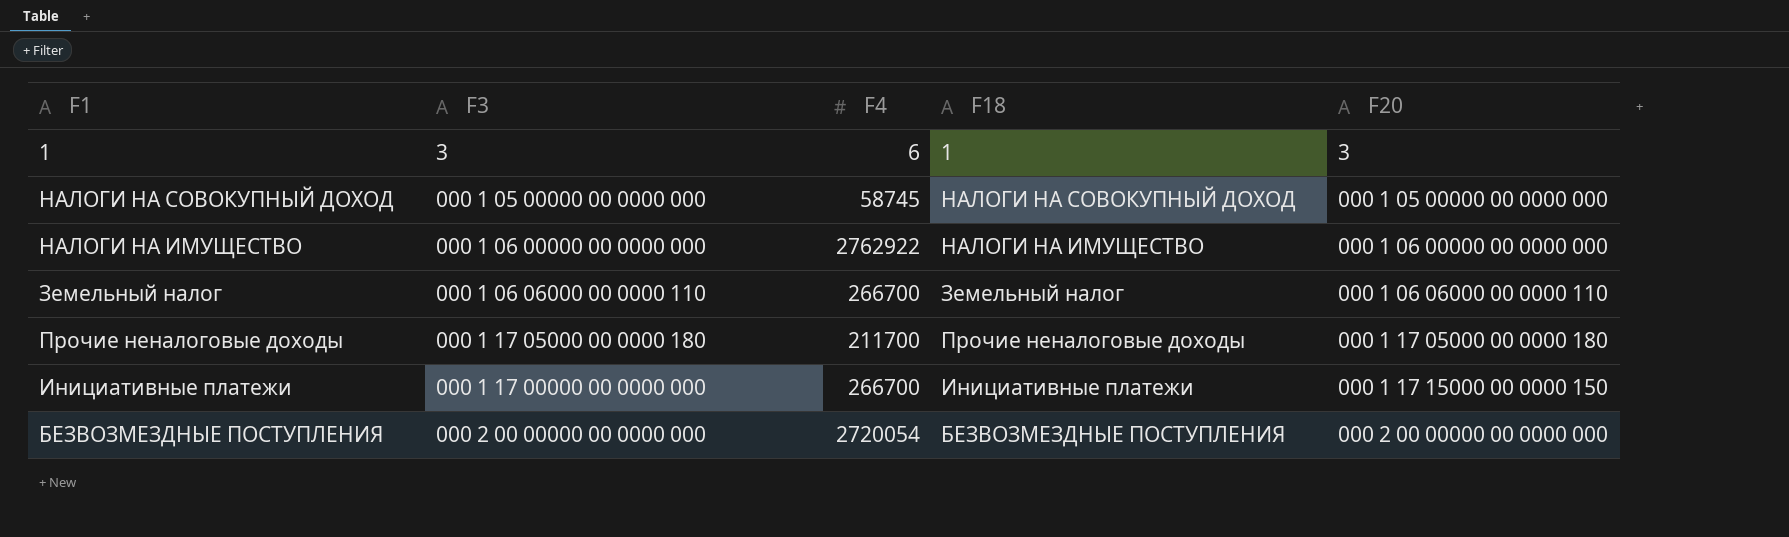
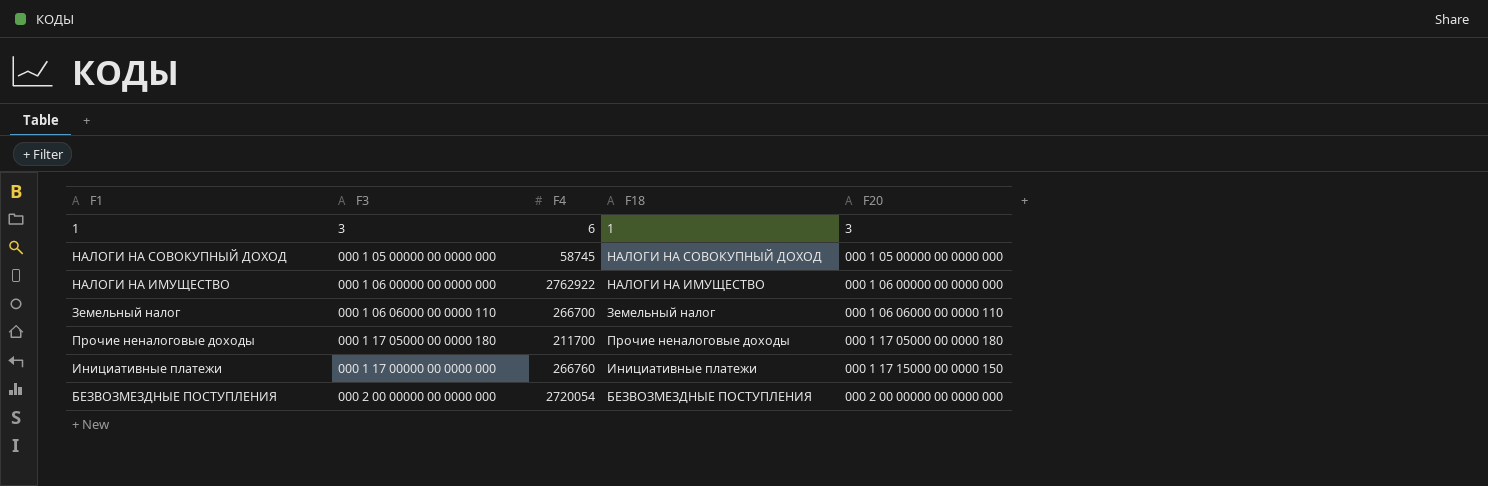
Инициативные платежи | F4: 266700 -> 266760

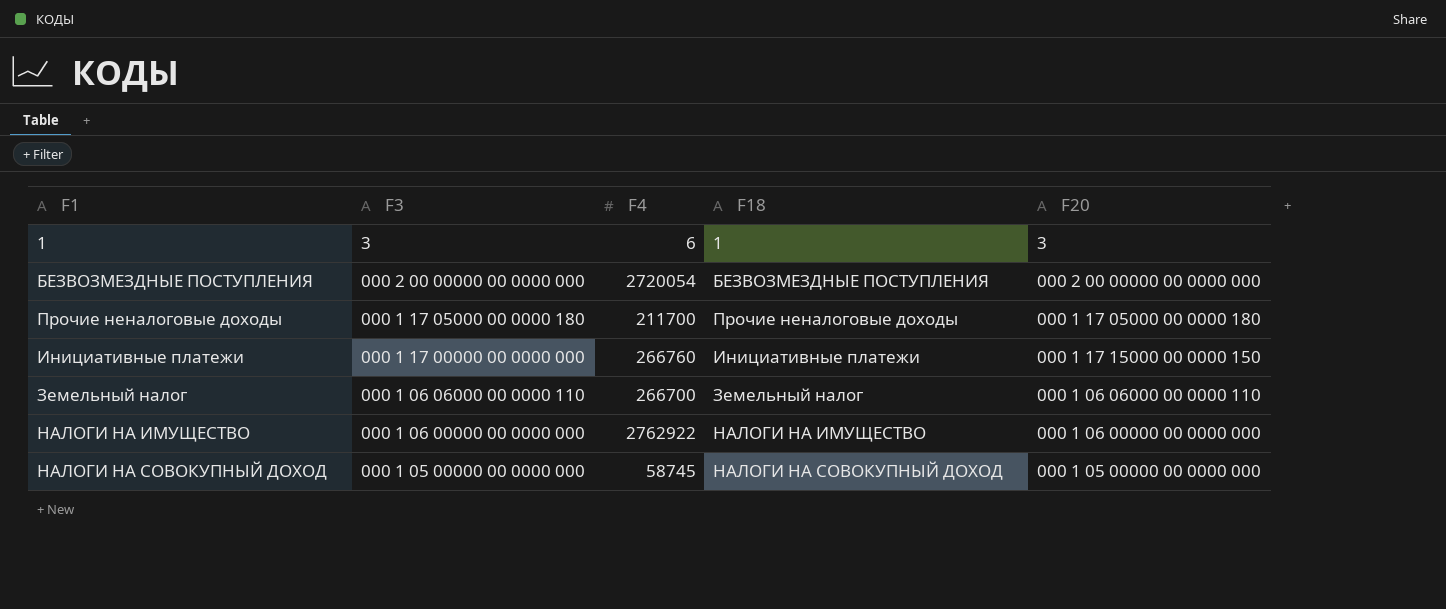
row order: none -> F3 descending

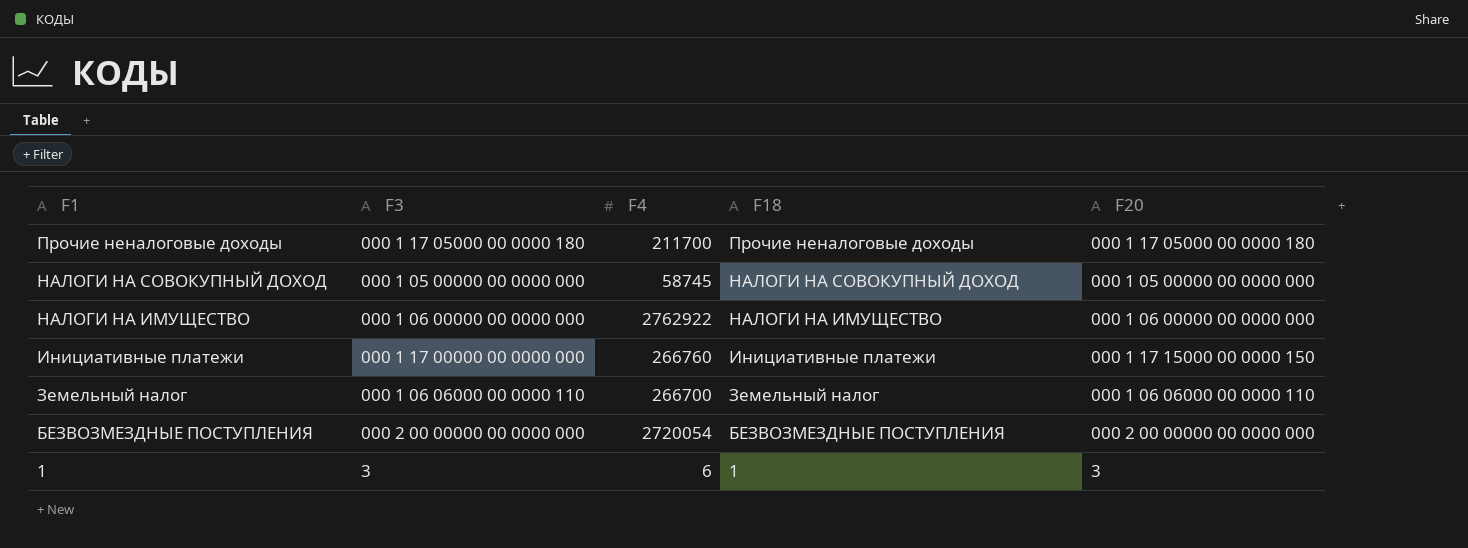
row order: F3 descending -> F1 descending

